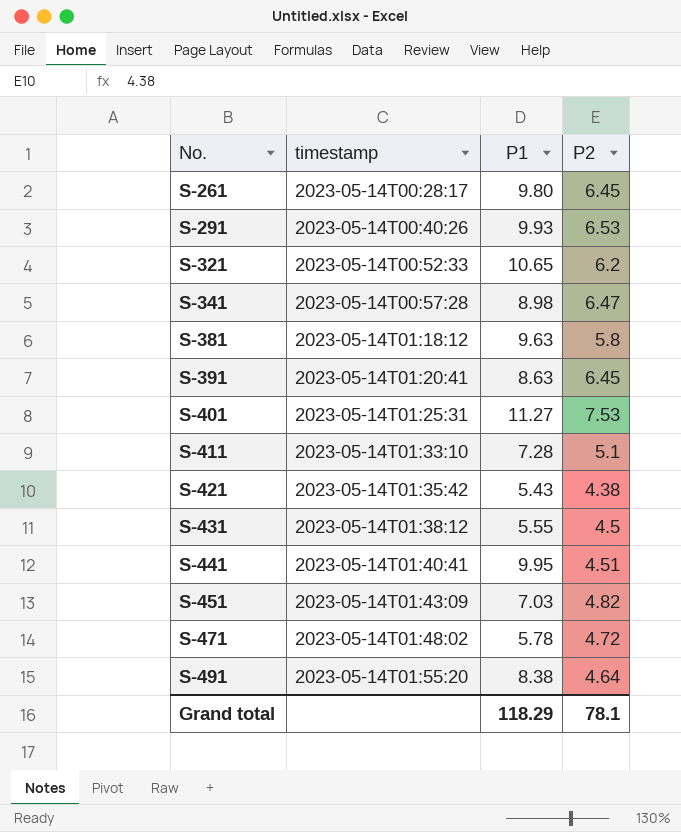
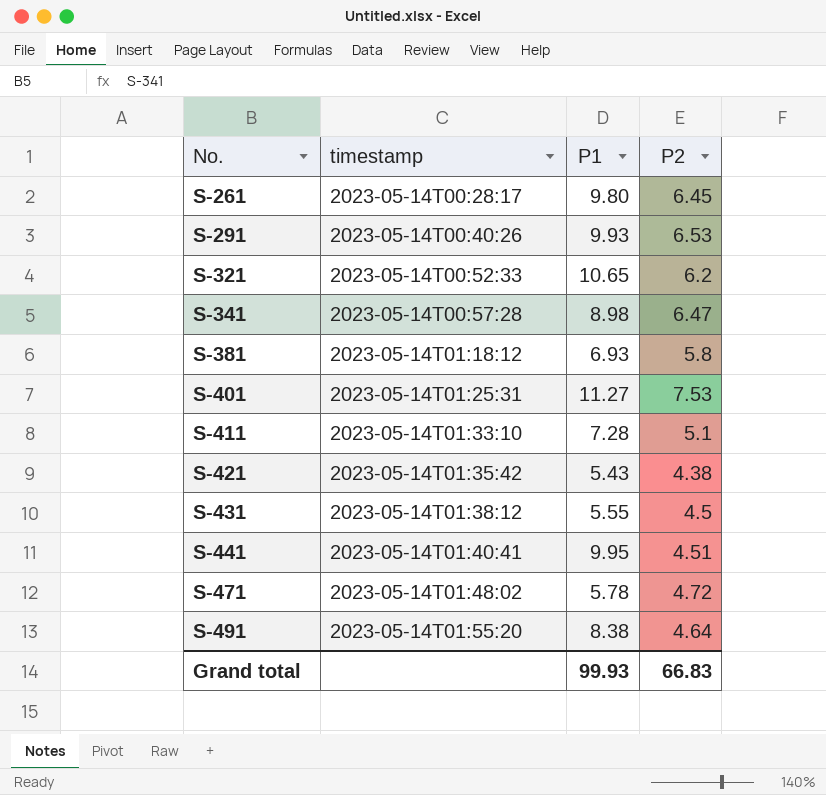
row S-391: 2023-05-14T01:20:41 | 8.63 | 6.45 -> none
row S-451: 2023-05-14T01:43:09 | 7.03 | 4.82 -> none
S-381 | P1: 9.63 -> 6.93
Grand total | P1: 118.29 -> 99.93
Grand total | P2: 78.1 -> 66.83

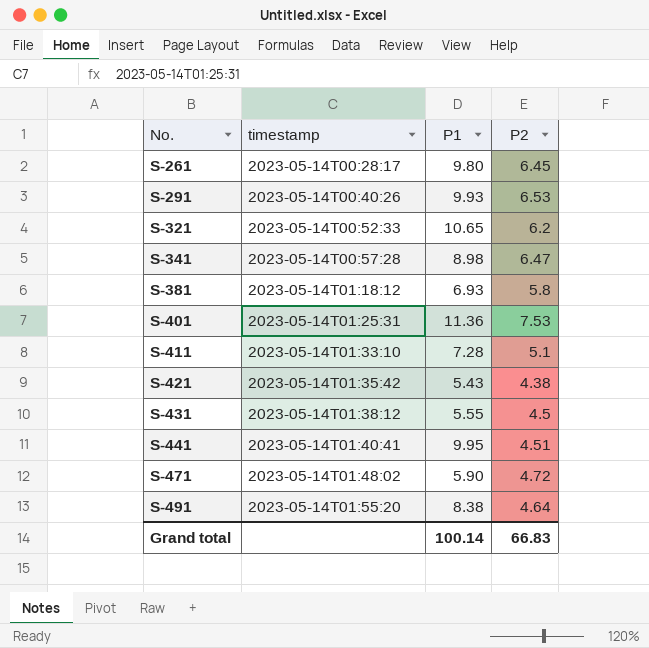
S-401 | P1: 11.27 -> 11.36
S-471 | P1: 5.78 -> 5.90
Grand total | P1: 99.93 -> 100.14

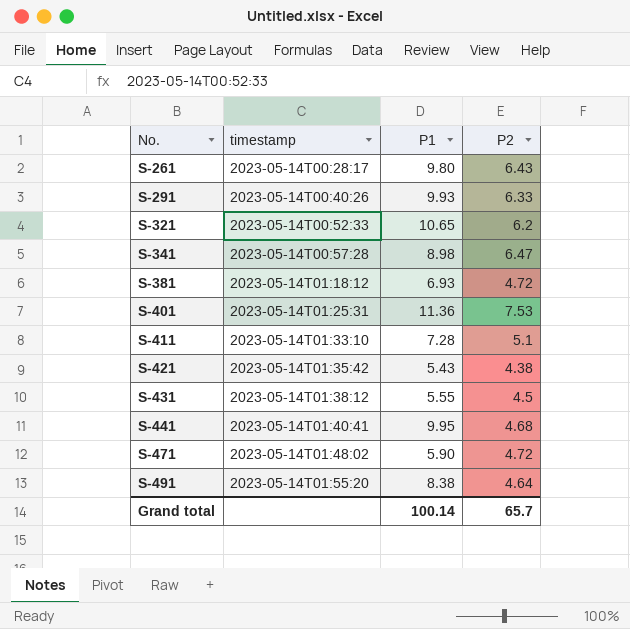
S-261 | P2: 6.45 -> 6.43
S-291 | P2: 6.53 -> 6.33
S-381 | P2: 5.8 -> 4.72
S-441 | P2: 4.51 -> 4.68
Grand total | P2: 66.83 -> 65.7

